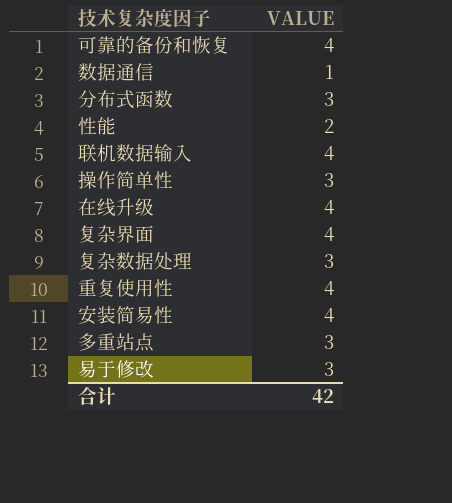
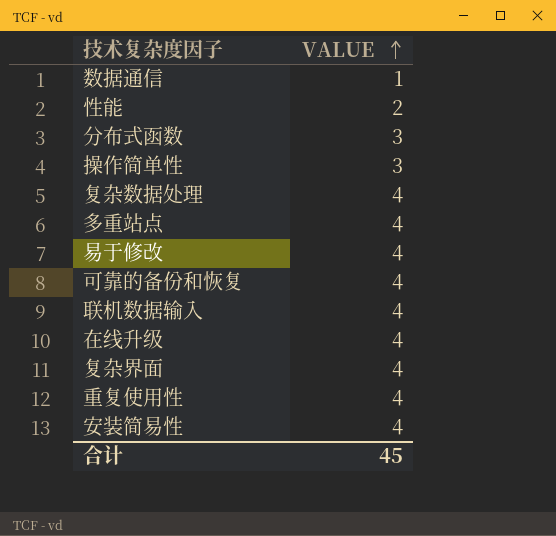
row order: none -> VALUE ascending
复杂数据处理 | VALUE: 3 -> 4
多重站点 | VALUE: 3 -> 4
易于修改 | VALUE: 3 -> 4
合计 | VALUE: 42 -> 45

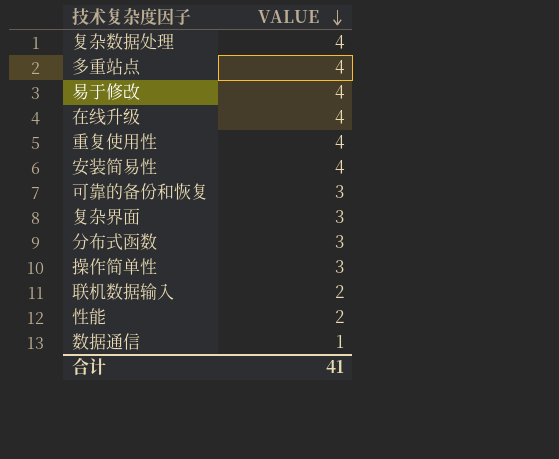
row order: VALUE ascending -> VALUE descending
可靠的备份和恢复 | VALUE: 4 -> 3
复杂界面 | VALUE: 4 -> 3
联机数据输入 | VALUE: 4 -> 2
合计 | VALUE: 45 -> 41

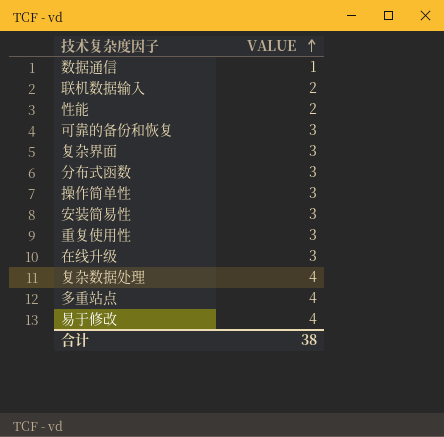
row order: VALUE descending -> VALUE ascending
安装简易性 | VALUE: 4 -> 3
重复使用性 | VALUE: 4 -> 3
在线升级 | VALUE: 4 -> 3
合计 | VALUE: 41 -> 38

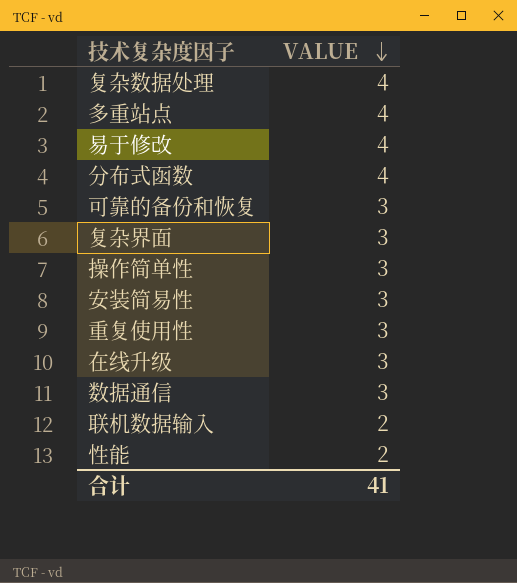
row order: VALUE ascending -> VALUE descending
分布式函数 | VALUE: 3 -> 4
数据通信 | VALUE: 1 -> 3
合计 | VALUE: 38 -> 41

